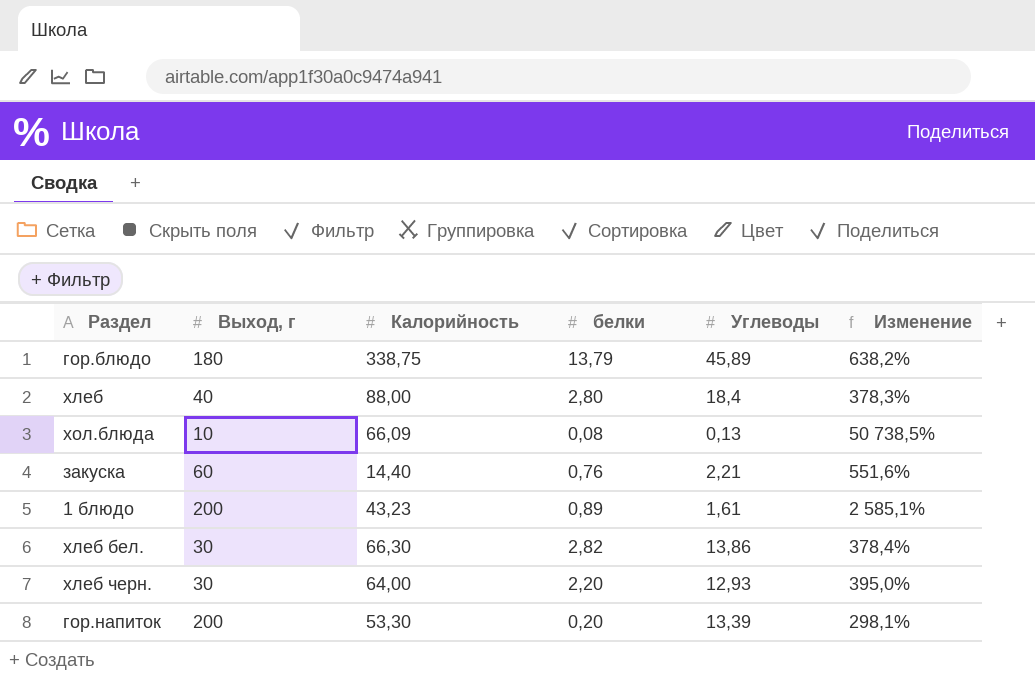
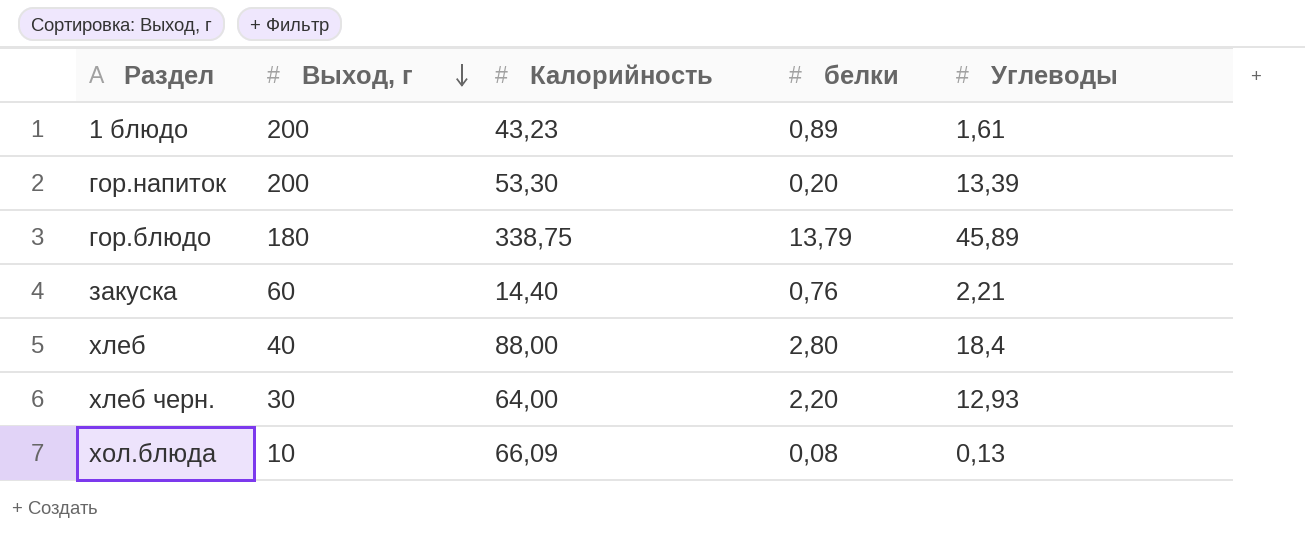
row order: none -> Выход, г descending
column Изменение | formula: ([Калорийность] - [Углеводы]) / [Углеводы] -> none
row хлеб бел.: 30 | 66,30 | 2,82 | 13,86 | 378,4% -> none

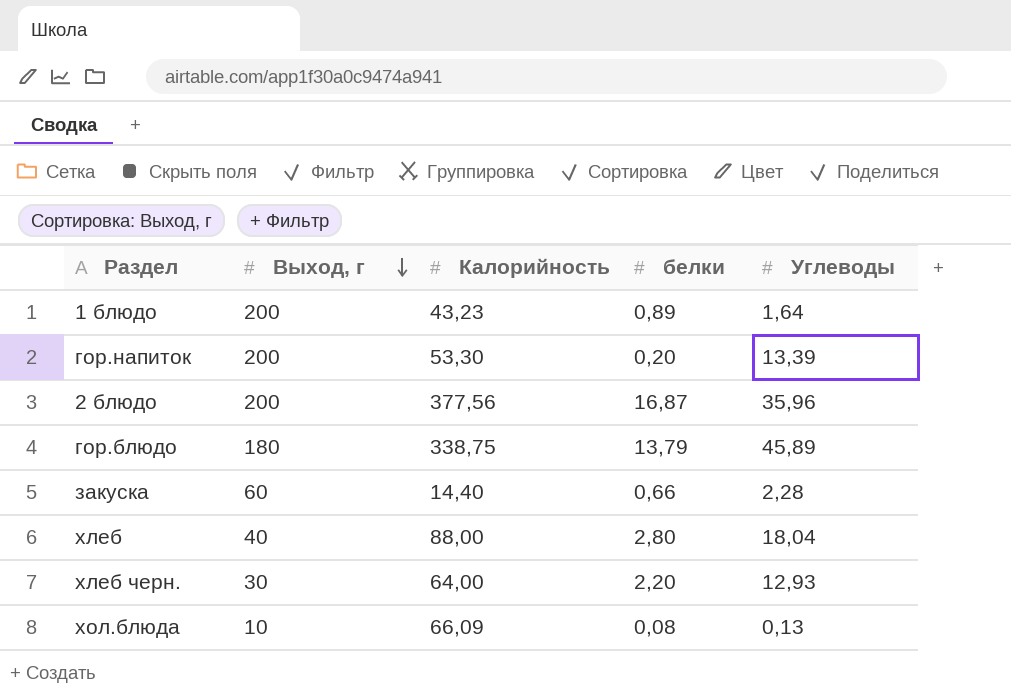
1 блюдо | Углеводы: 1,61 -> 1,64
row 2 блюдо: none -> 200 | 377,56 | 16,87 | 35,96
закуска | белки: 0,76 -> 0,66
закуска | Углеводы: 2,21 -> 2,28
хлеб | Углеводы: 18,4 -> 18,04

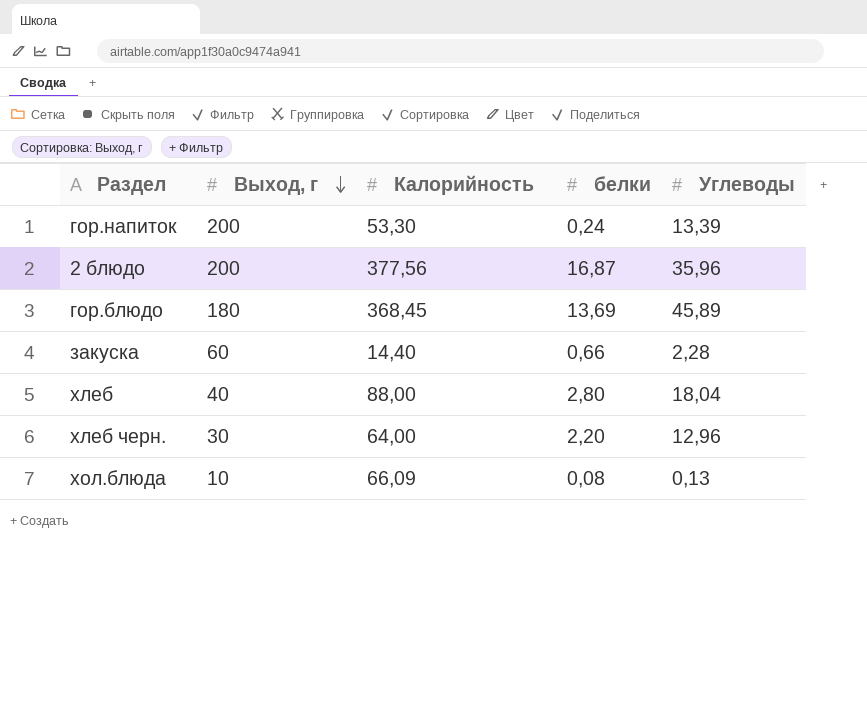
row 1 блюдо: 200 | 43,23 | 0,89 | 1,64 -> none
гор.напиток | белки: 0,20 -> 0,24
гор.блюдо | Калорийность: 338,75 -> 368,45
гор.блюдо | белки: 13,79 -> 13,69
хлеб черн. | Углеводы: 12,93 -> 12,96

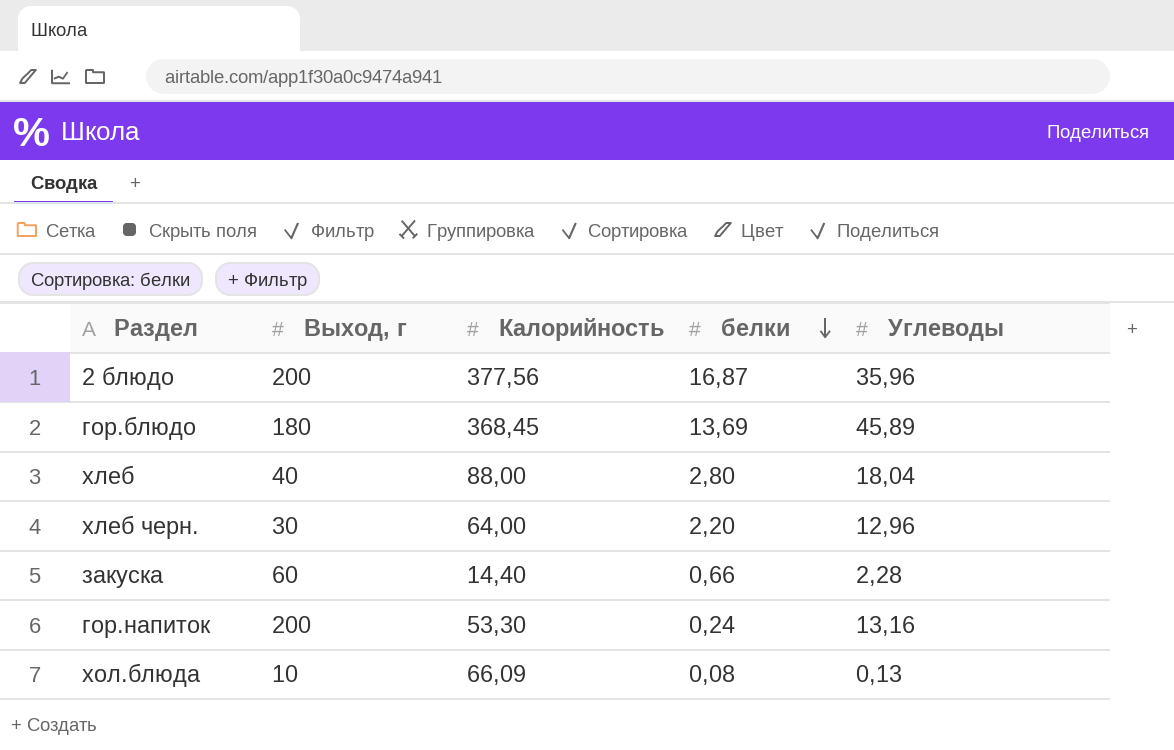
row order: Выход, г descending -> белки descending
гор.напиток | Углеводы: 13,39 -> 13,16

